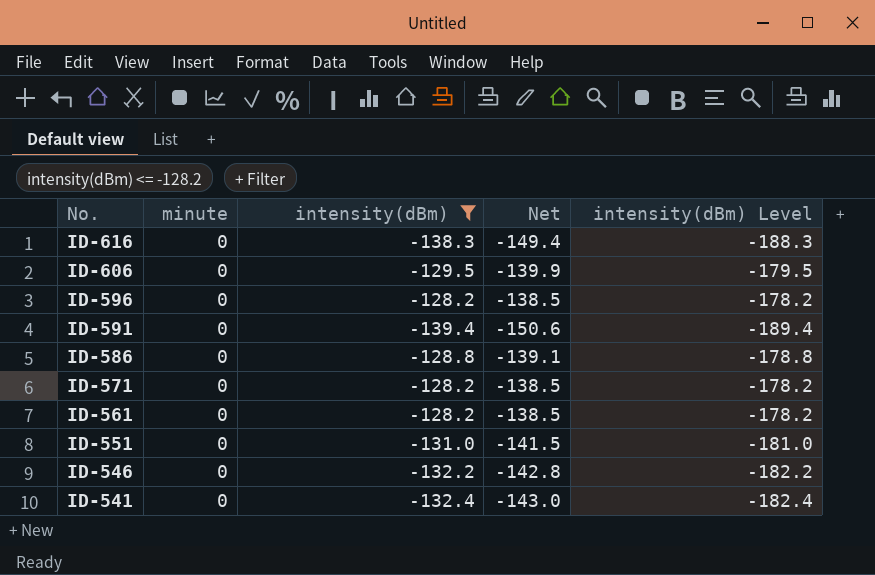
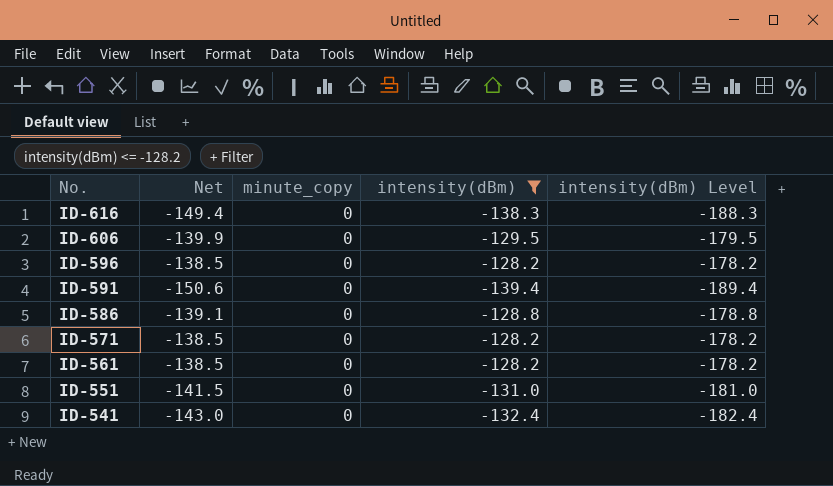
column Net | position: 4 -> 2
column name: minute -> minute_copy
row ID-546: 0 | -132.2 | -142.8 | -182.2 -> none

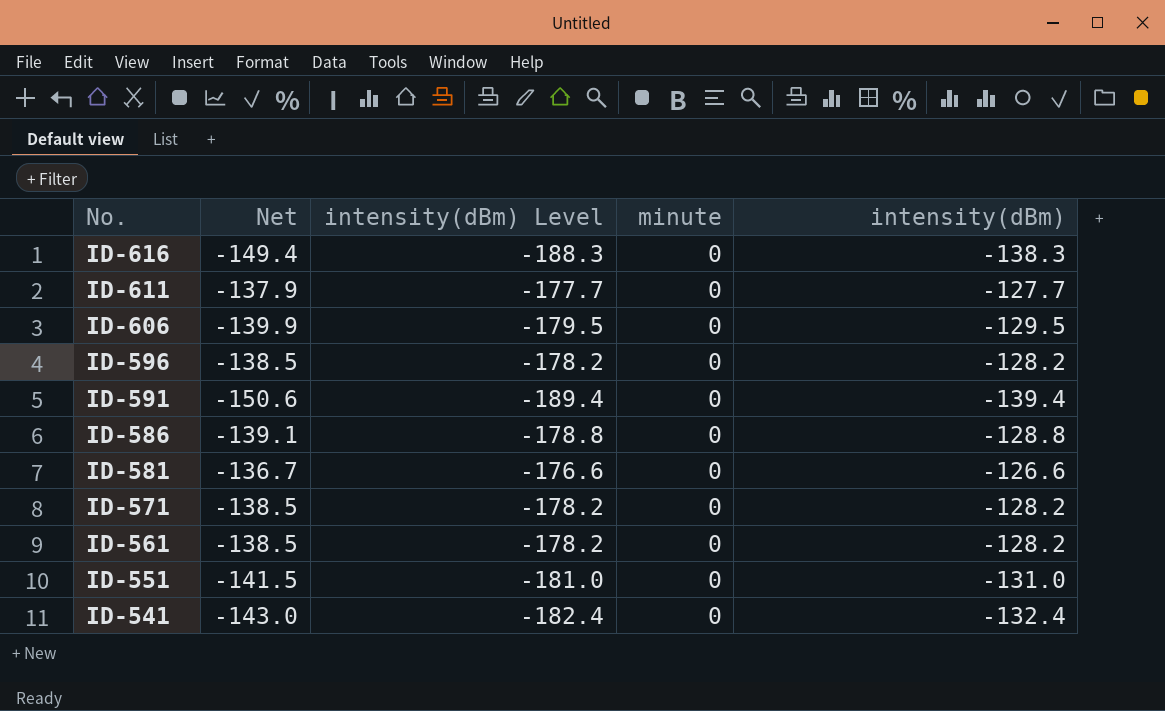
filter: intensity(dBm) <= -128.2 -> none
column intensity(dBm) Level | position: 5 -> 3
column name: minute_copy -> minute

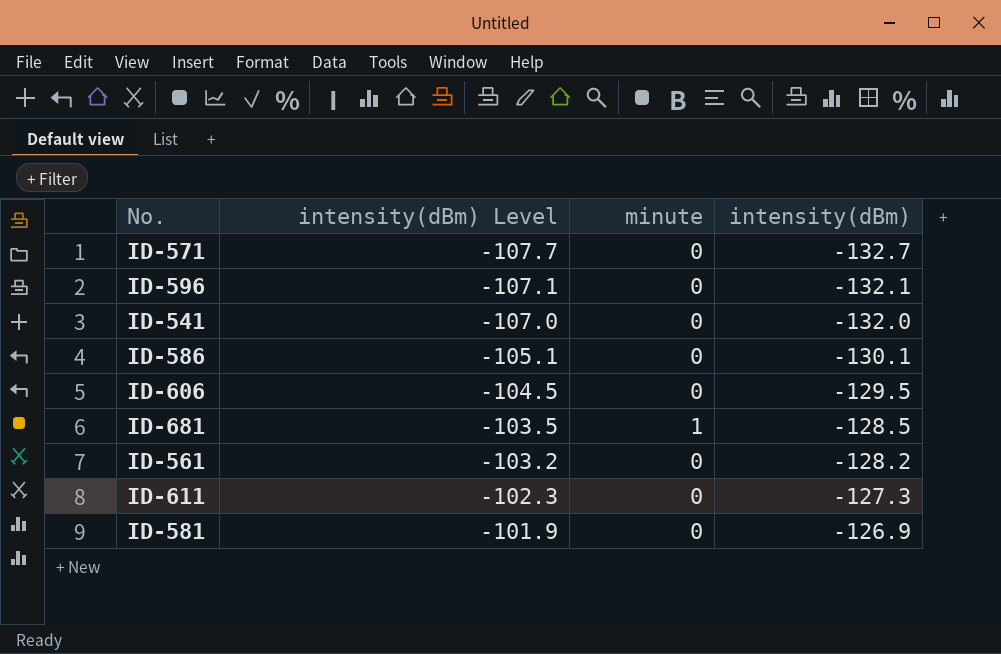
row order: No. descending -> intensity(dBm) Level ascending
column Net | formula: [intensity(dBm)] * 1.08 -> none
column intensity(dBm) Level | formula: [intensity(dBm)] - 50 -> [intensity(dBm)] + 25
row ID-616: -149.4 | -188.3 | 0 | -138.3 -> none
row ID-591: -150.6 | -189.4 | 0 | -139.4 -> none
row ID-551: -141.5 | -181.0 | 0 | -131.0 -> none
ID-571 | intensity(dBm): -128.2 -> -132.7
ID-596 | intensity(dBm): -128.2 -> -132.1
ID-541 | intensity(dBm): -132.4 -> -132.0
ID-586 | intensity(dBm): -128.8 -> -130.1
row ID-681: none -> -103.5 | 1 | -128.5
ID-611 | intensity(dBm): -127.7 -> -127.3
ID-581 | intensity(dBm): -126.6 -> -126.9

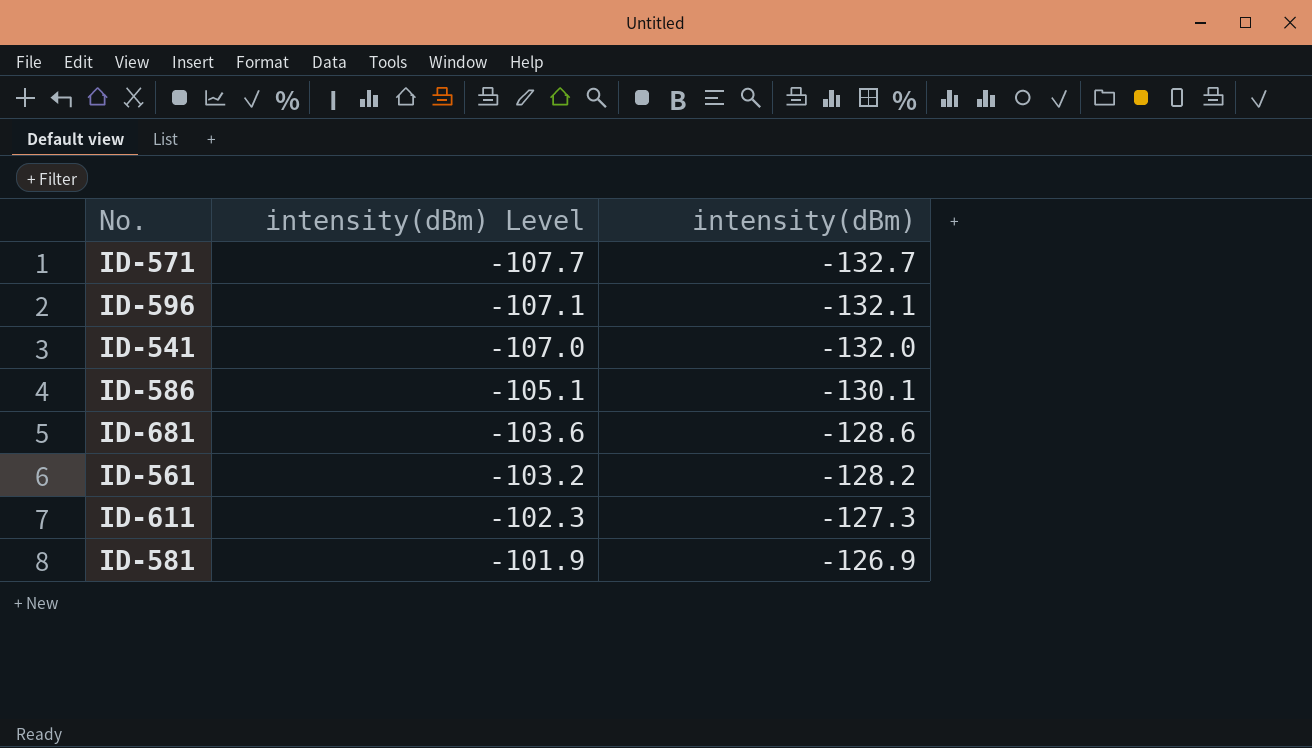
column minute | position: 3 -> none
row ID-606: -104.5 | 0 | -129.5 -> none
ID-681 | intensity(dBm) Level: -103.5 -> -103.6
ID-681 | intensity(dBm): -128.5 -> -128.6

